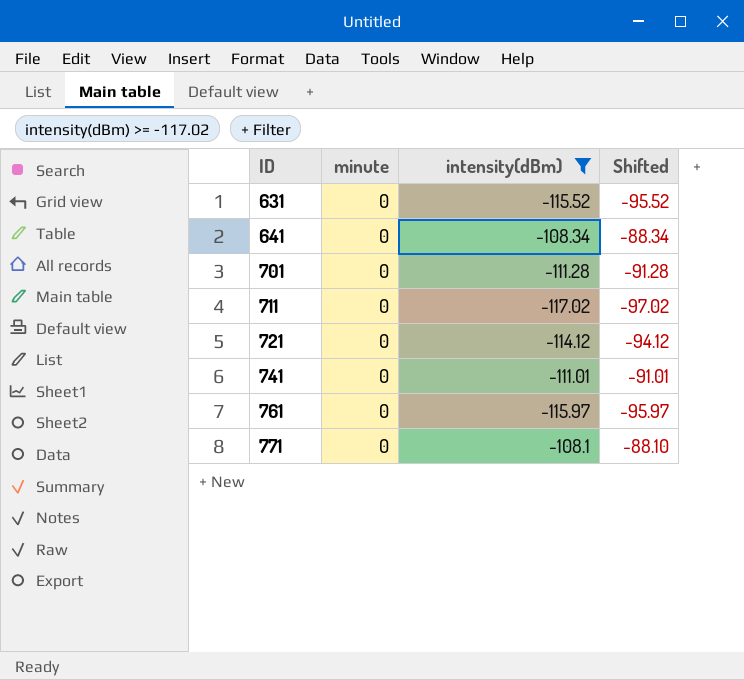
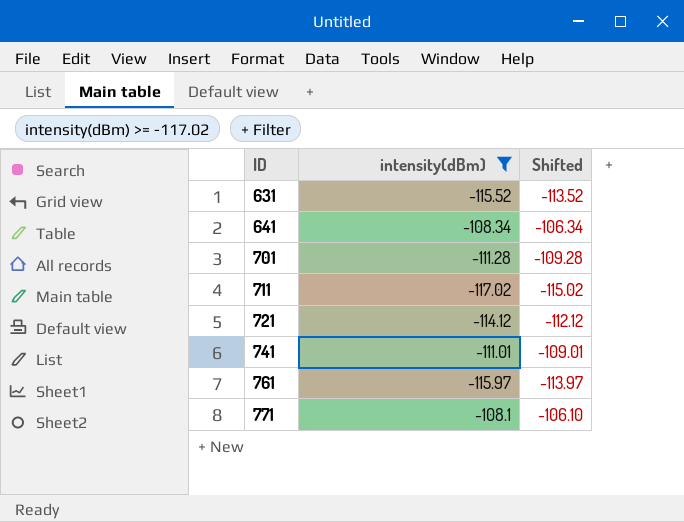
column minute | position: 2 -> none
column Shifted | formula: [intensity(dBm)] + 20 -> [intensity(dBm)] + 2

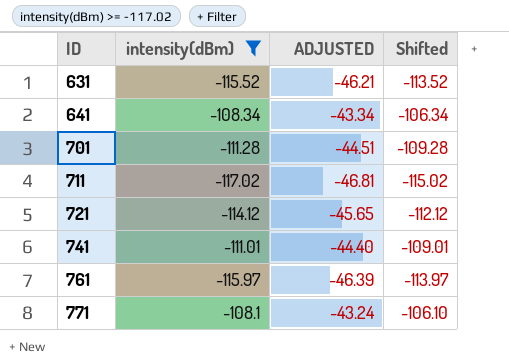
column ADJUSTED | formula: none -> [intensity(dBm)] * 0.4

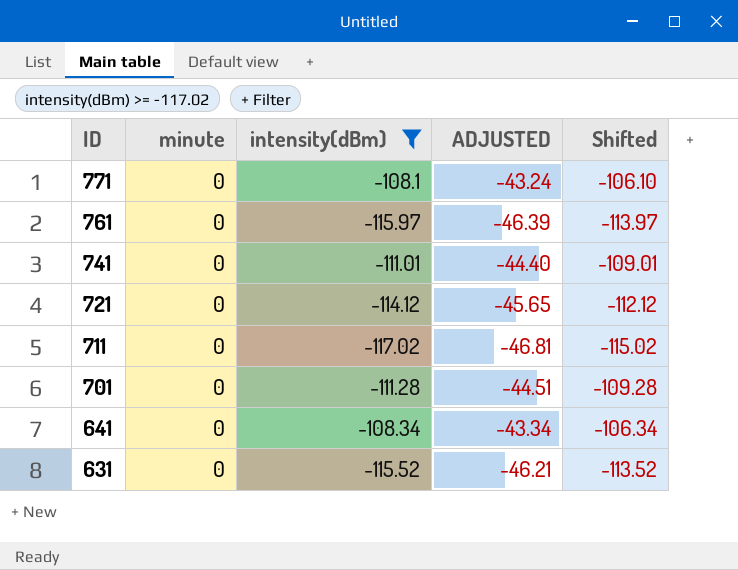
row order: ID ascending -> ID descending
column minute | position: none -> 2

